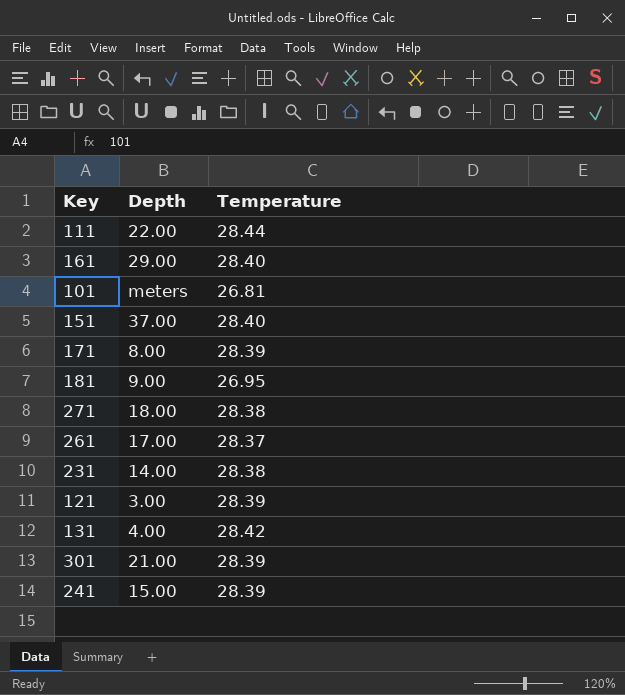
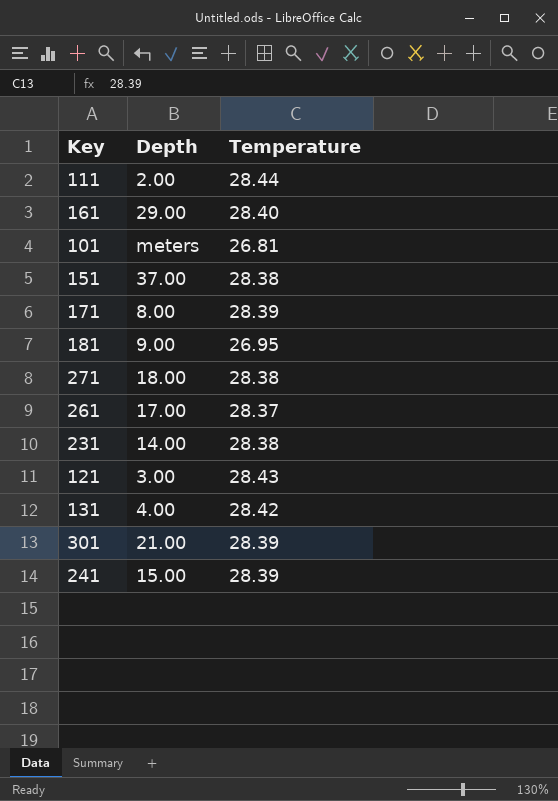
111 | Depth: 22.00 -> 2.00
151 | Temperature: 28.40 -> 28.38
121 | Temperature: 28.39 -> 28.43

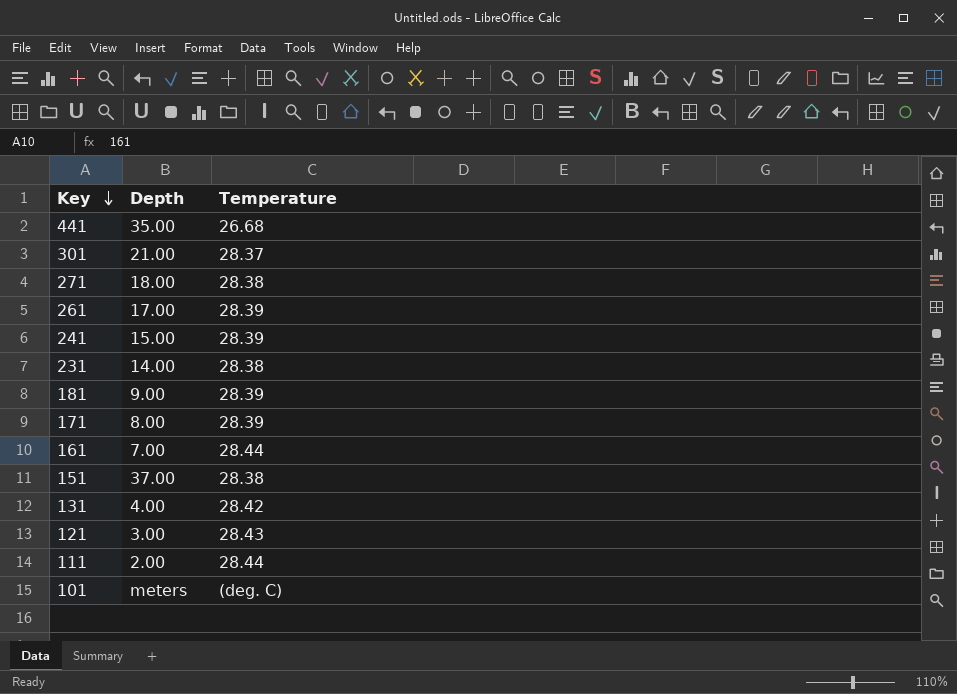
row order: none -> Key descending
row 441: none -> 35.00 | 26.68
301 | Temperature: 28.39 -> 28.37
261 | Temperature: 28.37 -> 28.39
181 | Temperature: 26.95 -> 28.39
161 | Depth: 29.00 -> 7.00
161 | Temperature: 28.40 -> 28.44
101 | Temperature: 26.81 -> (deg. C)

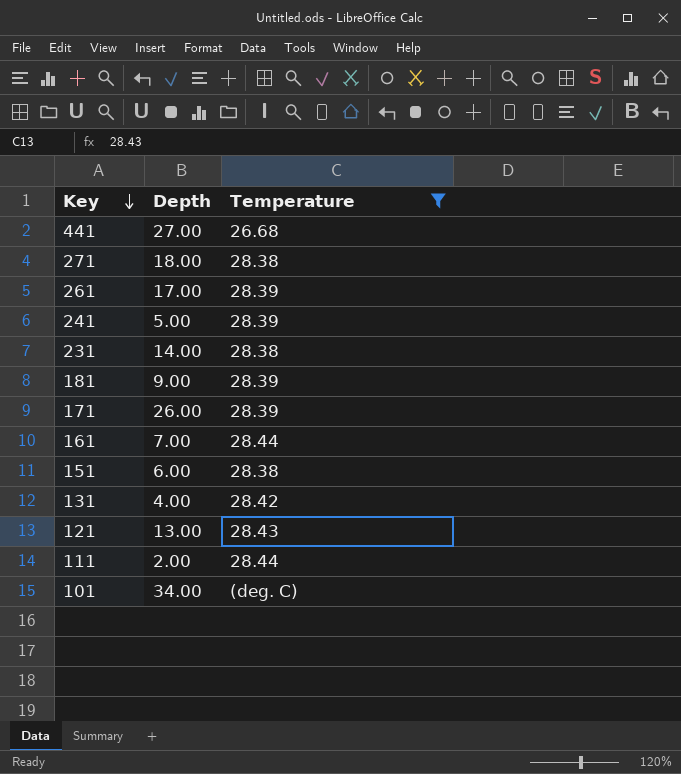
filter: none -> Temperature != 28.37
441 | Depth: 35.00 -> 27.00
241 | Depth: 15.00 -> 5.00
171 | Depth: 8.00 -> 26.00
151 | Depth: 37.00 -> 6.00
121 | Depth: 3.00 -> 13.00
101 | Depth: meters -> 34.00

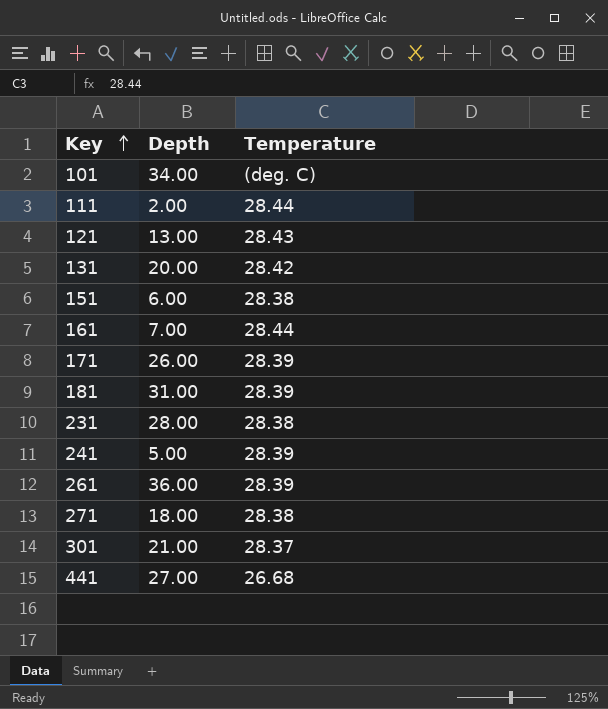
filter: Temperature != 28.37 -> none
row order: Key descending -> Key ascending
131 | Depth: 4.00 -> 20.00
181 | Depth: 9.00 -> 31.00
231 | Depth: 14.00 -> 28.00
261 | Depth: 17.00 -> 36.00

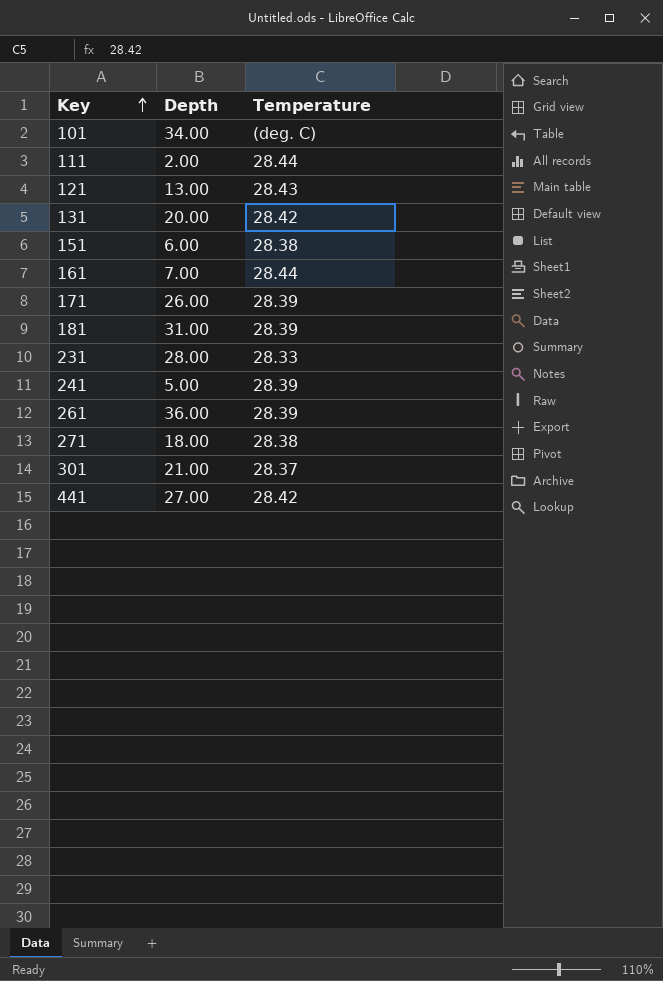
231 | Temperature: 28.38 -> 28.33
441 | Temperature: 26.68 -> 28.42

